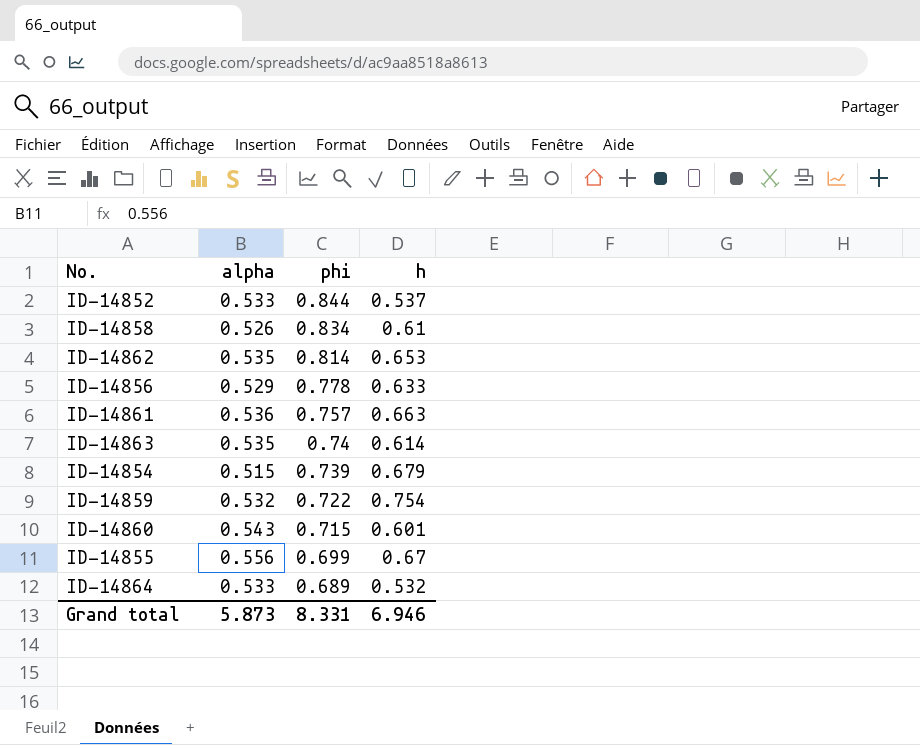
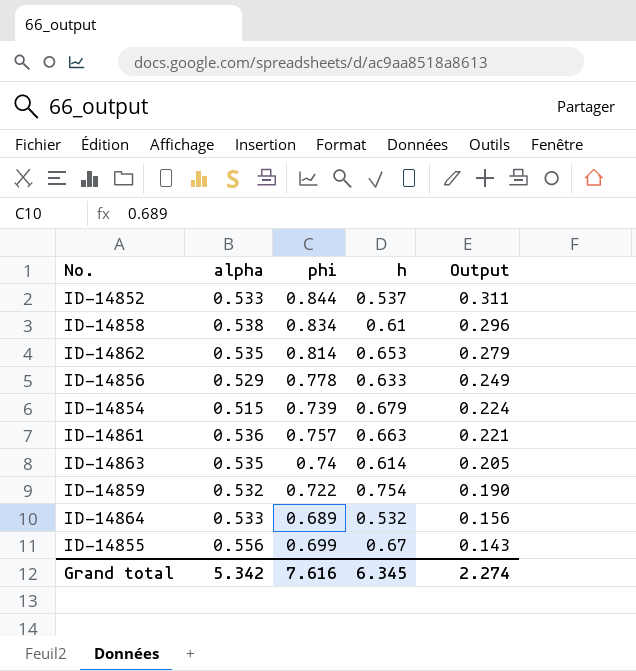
row order: phi descending -> Output descending
column Output | formula: none -> [phi] - [alpha]
row ID-14860: 0.543 | 0.715 | 0.601 -> none
ID-14858 | alpha: 0.526 -> 0.538
Grand total | alpha: 5.873 -> 5.342
Grand total | phi: 8.331 -> 7.616
Grand total | h: 6.946 -> 6.345

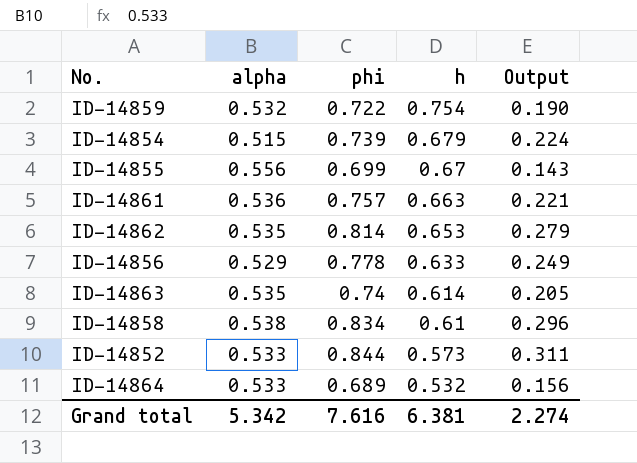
row order: Output descending -> h descending
ID-14852 | h: 0.537 -> 0.573
Grand total | h: 6.345 -> 6.381

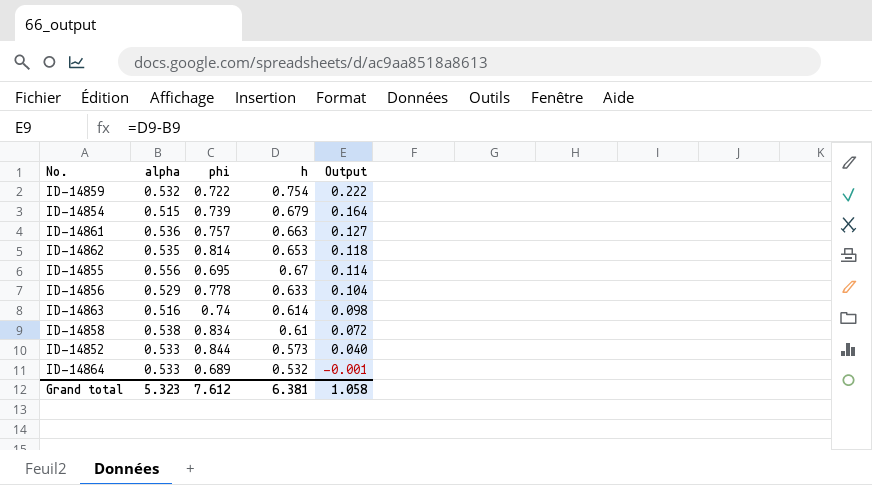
row order: h descending -> Output descending
column Output | formula: [phi] - [alpha] -> [h] - [alpha]
ID-14855 | phi: 0.699 -> 0.695
ID-14863 | alpha: 0.535 -> 0.516
Grand total | alpha: 5.342 -> 5.323
Grand total | phi: 7.616 -> 7.612
Grand total | Output: 2.274 -> 1.058

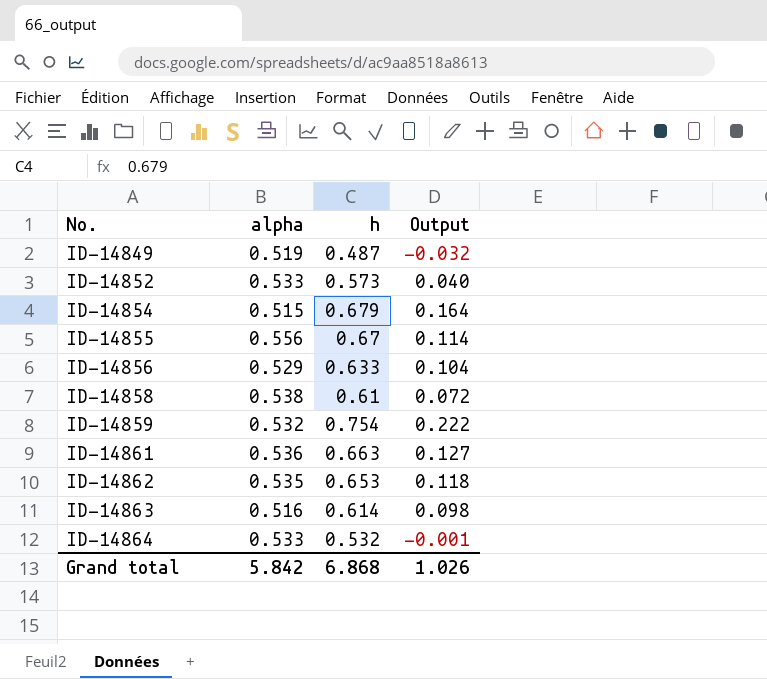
row order: Output descending -> No. ascending
column phi | position: 3 -> none
row ID-14849: none -> 0.519 | 0.487 | -0.032
Grand total | alpha: 5.323 -> 5.842
Grand total | h: 6.381 -> 6.868
Grand total | Output: 1.058 -> 1.026

